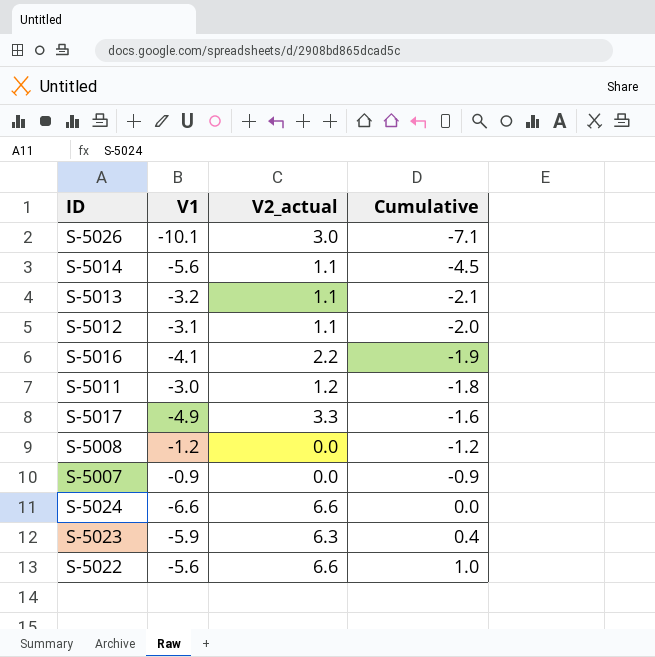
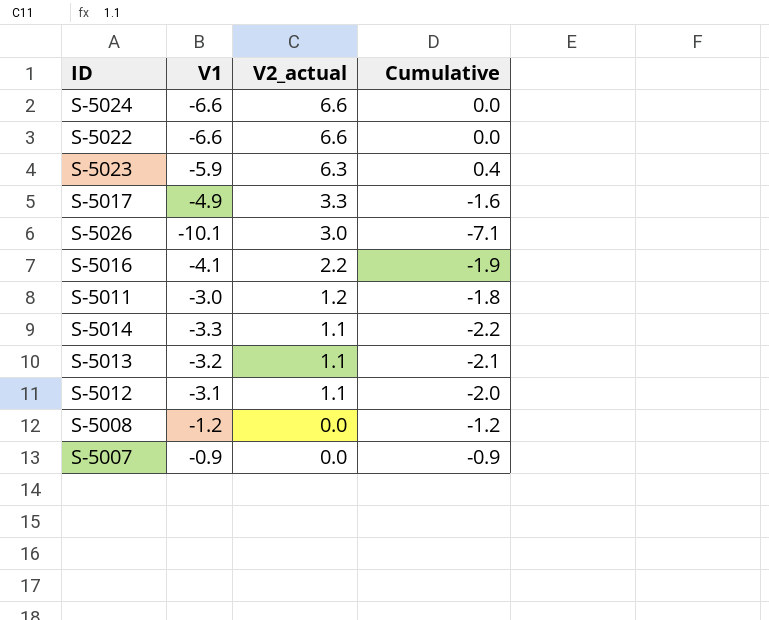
row order: Cumulative ascending -> V2_actual descending
S-5022 | V1: -5.6 -> -6.6
S-5022 | Cumulative: 1.0 -> 0.0
S-5014 | V1: -5.6 -> -3.3
S-5014 | Cumulative: -4.5 -> -2.2

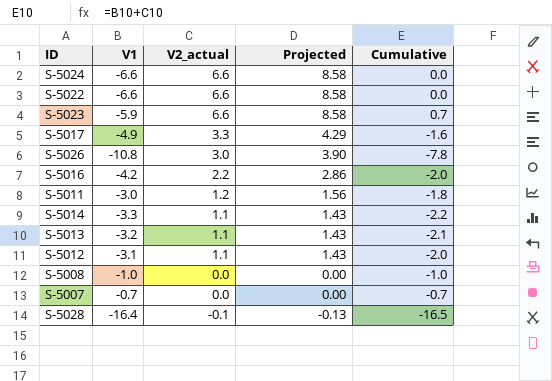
column Projected | formula: none -> [V2_actual] * 1.3
S-5023 | V2_actual: 6.3 -> 6.6
S-5023 | Cumulative: 0.4 -> 0.7
S-5026 | V1: -10.1 -> -10.8
S-5026 | Cumulative: -7.1 -> -7.8
S-5016 | V1: -4.1 -> -4.2
S-5016 | Cumulative: -1.9 -> -2.0
S-5008 | V1: -1.2 -> -1.0
S-5008 | Cumulative: -1.2 -> -1.0
S-5007 | V1: -0.9 -> -0.7
S-5007 | Cumulative: -0.9 -> -0.7
row S-5028: none -> -16.4 | -0.1 | -0.13 | -16.5

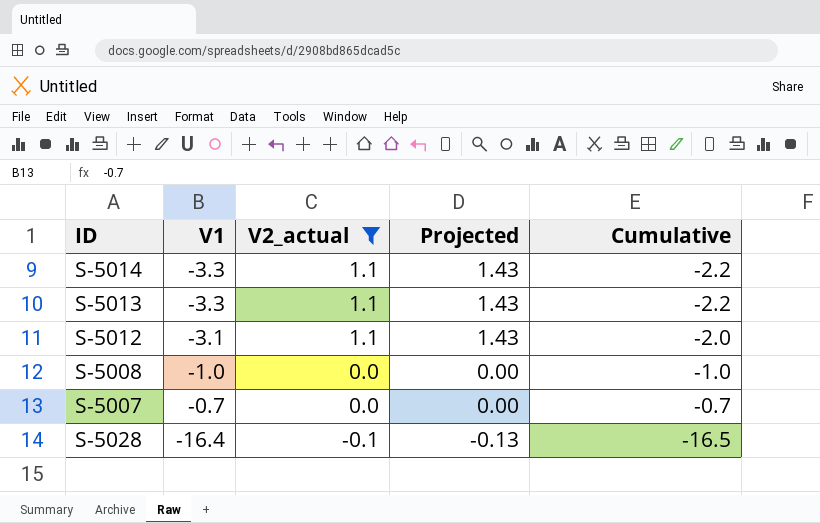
filter: none -> V2_actual <= 1.1
S-5013 | V1: -3.2 -> -3.3
S-5013 | Cumulative: -2.1 -> -2.2

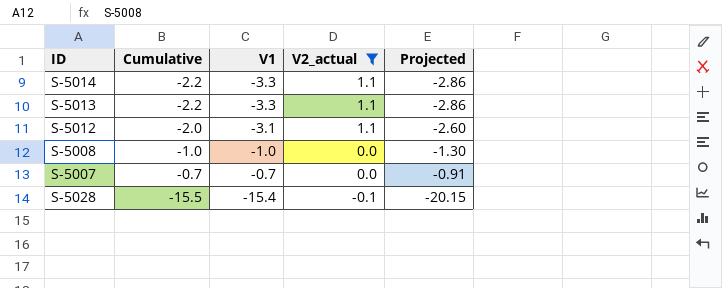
column Cumulative | position: 5 -> 2
column Projected | formula: [V2_actual] * 1.3 -> [Cumulative] * 1.3
S-5028 | Cumulative: -16.5 -> -15.5
S-5028 | V1: -16.4 -> -15.4

